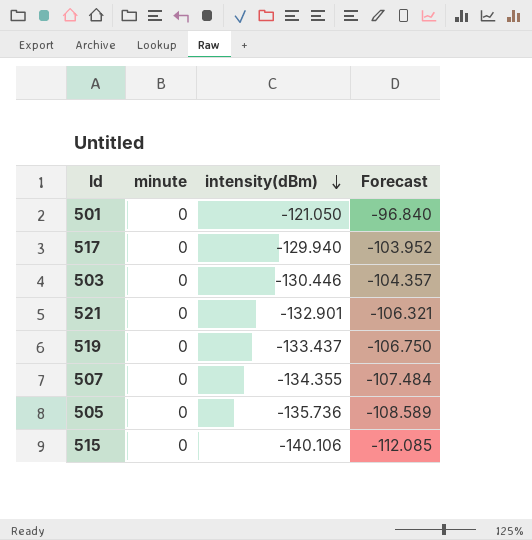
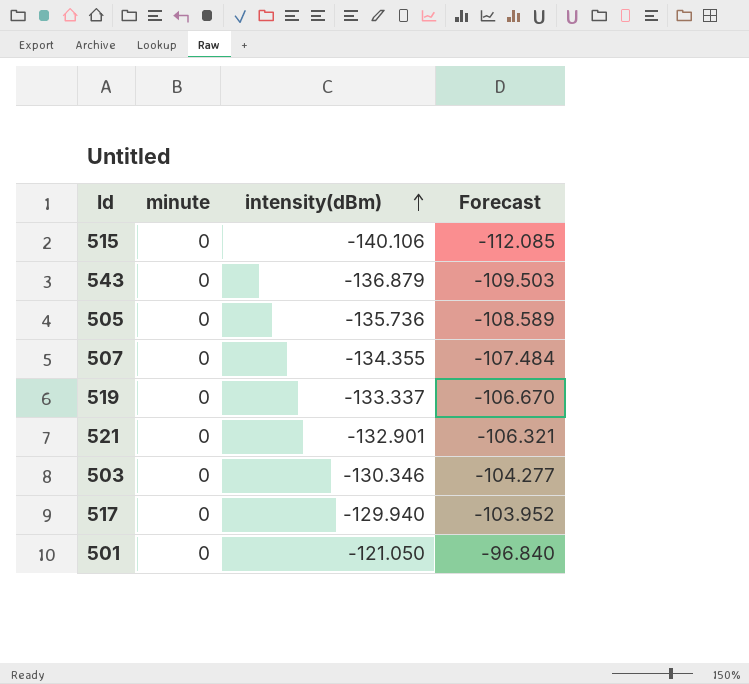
row order: intensity(dBm) descending -> intensity(dBm) ascending
row 543: none -> 0 | -136.879 | -109.503
519 | intensity(dBm): -133.437 -> -133.337
519 | Forecast: -106.750 -> -106.670
503 | intensity(dBm): -130.446 -> -130.346
503 | Forecast: -104.357 -> -104.277

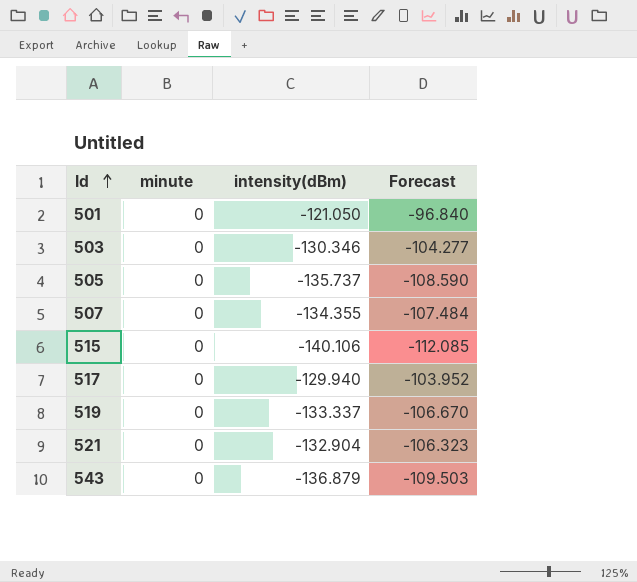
row order: intensity(dBm) ascending -> Id ascending
505 | intensity(dBm): -135.736 -> -135.737
505 | Forecast: -108.589 -> -108.590
521 | intensity(dBm): -132.901 -> -132.904
521 | Forecast: -106.321 -> -106.323

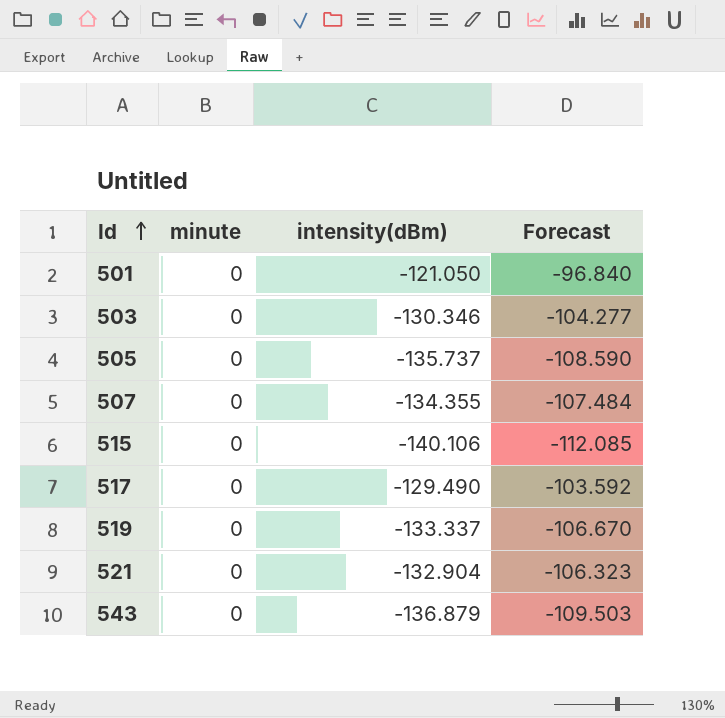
517 | intensity(dBm): -129.940 -> -129.490
517 | Forecast: -103.952 -> -103.592

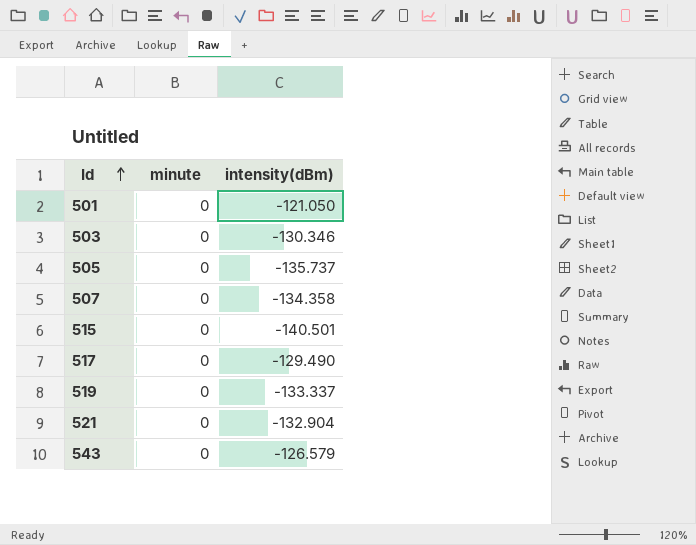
column Forecast | formula: [intensity(dBm)] * 0.8 -> none
507 | intensity(dBm): -134.355 -> -134.358
515 | intensity(dBm): -140.106 -> -140.501
543 | intensity(dBm): -136.879 -> -126.579

